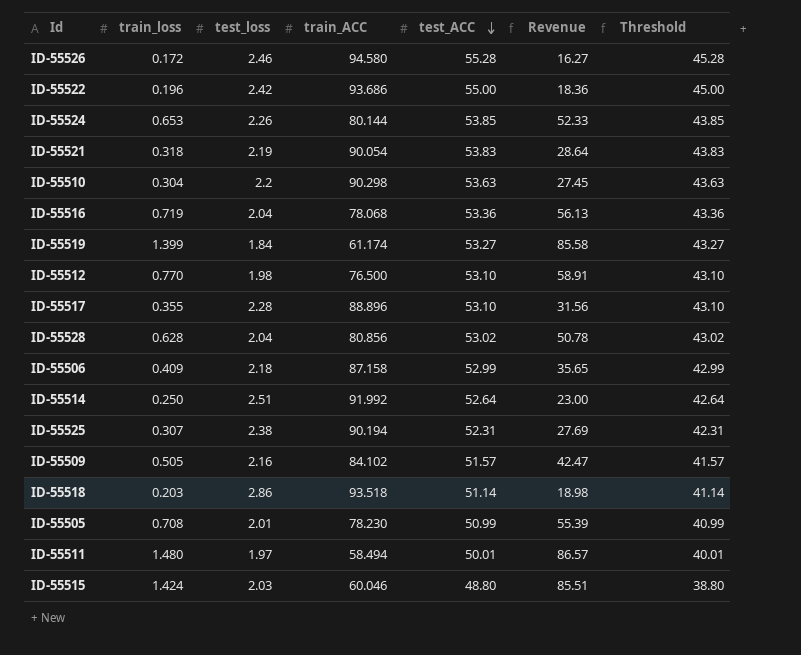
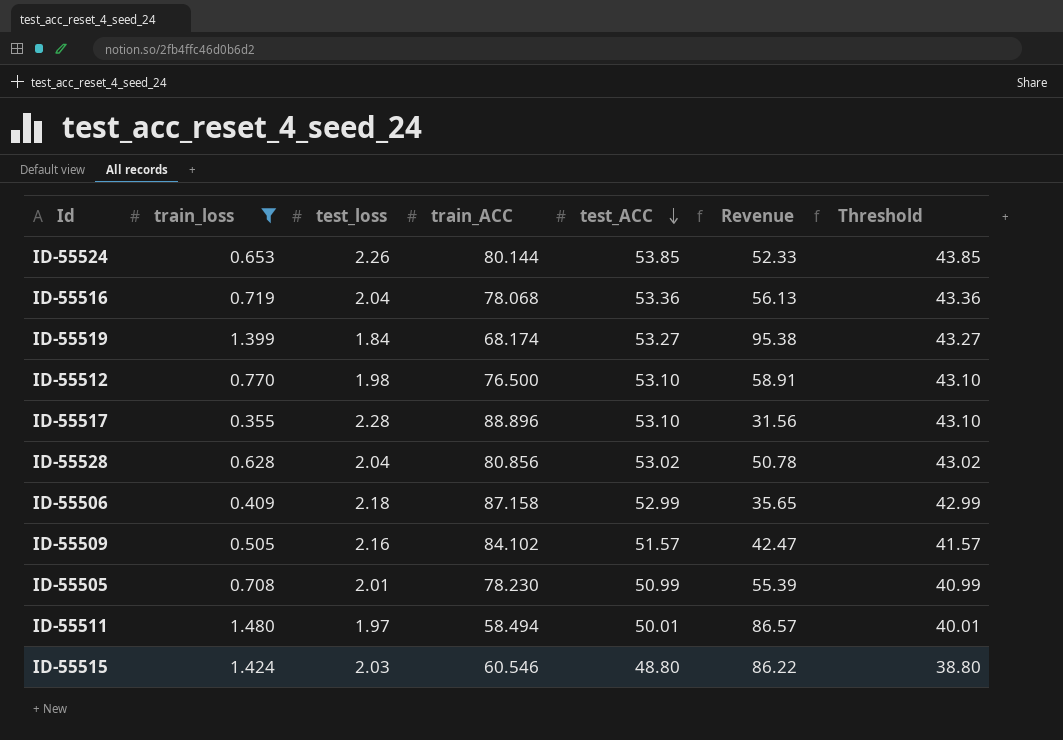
filter: none -> train_loss >= 0.355
ID-55519 | train_ACC: 61.174 -> 68.174
ID-55519 | Revenue: 85.58 -> 95.38
ID-55515 | train_ACC: 60.046 -> 60.546
ID-55515 | Revenue: 85.51 -> 86.22

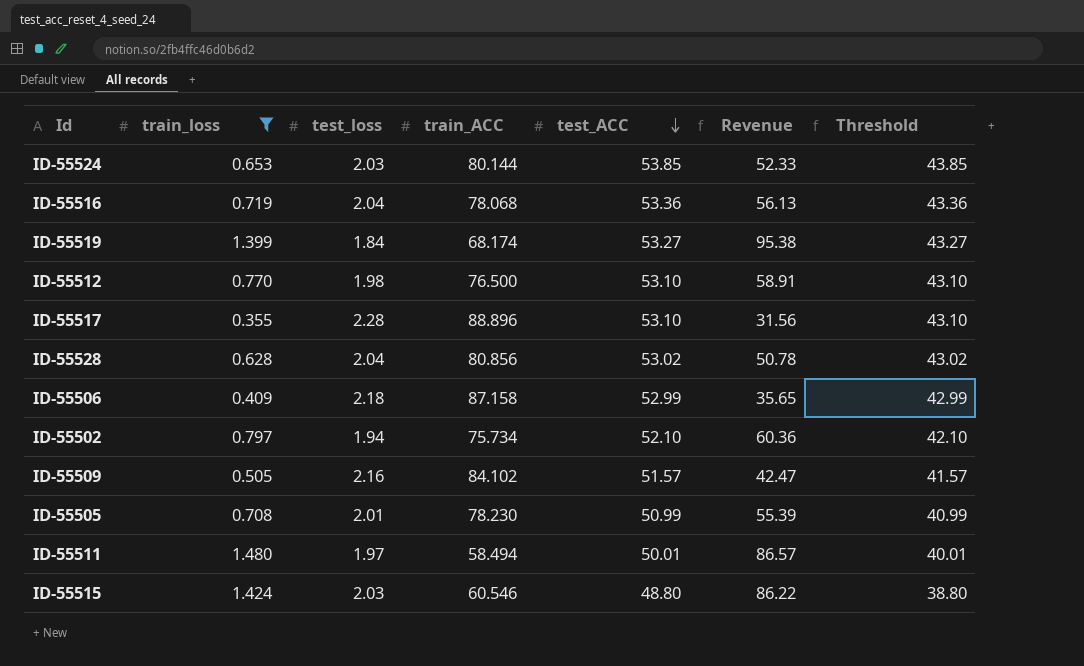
ID-55524 | test_loss: 2.26 -> 2.03
row ID-55502: none -> 0.797 | 1.94 | 75.734 | 52.10 | 60.36 | 42.10

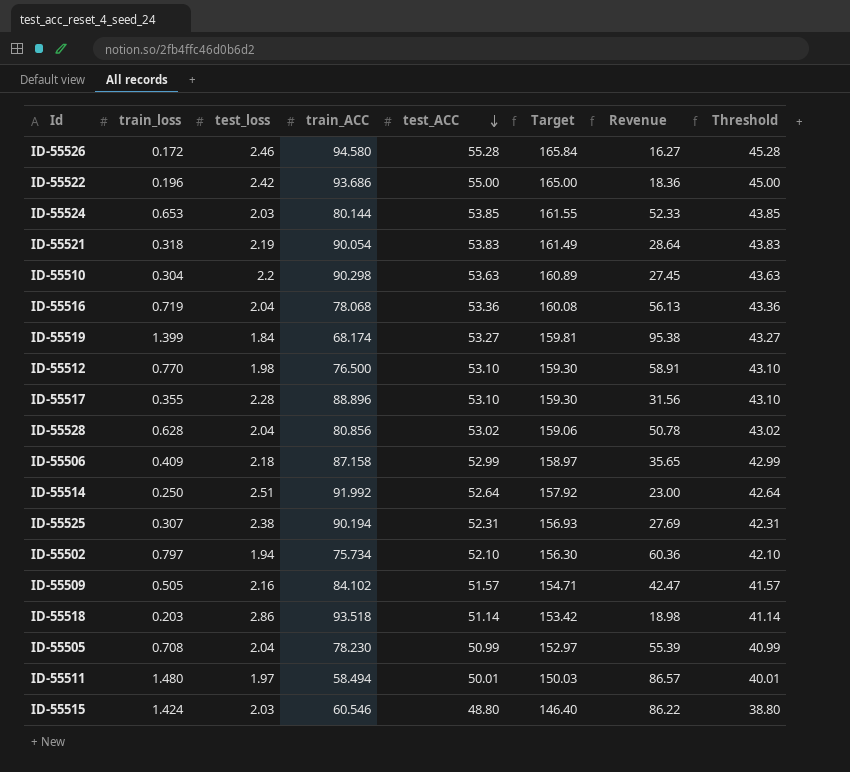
filter: train_loss >= 0.355 -> none
column Target | formula: none -> [test_ACC] * 3
ID-55505 | test_loss: 2.01 -> 2.04

